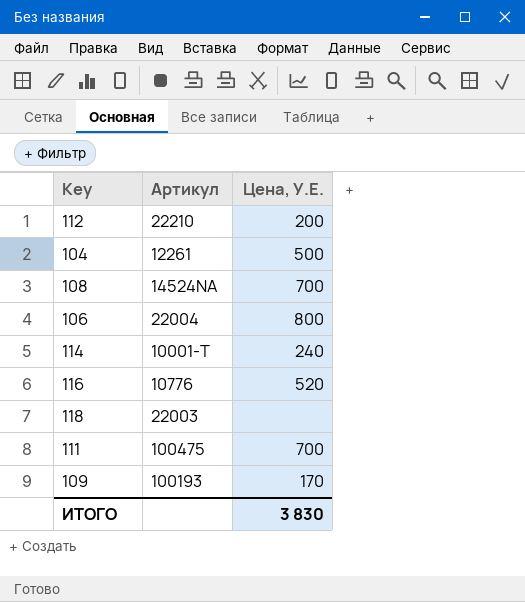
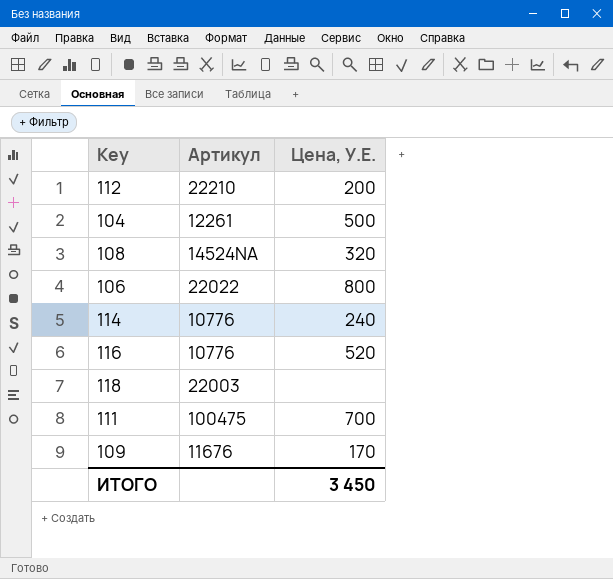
108 | Цена, У.Е.: 700 -> 320
106 | Артикул: 22004 -> 22022
114 | Артикул: 10001-T -> 10776
109 | Артикул: 100193 -> 11676
ИТОГО | Цена, У.Е.: 3 830 -> 3 450

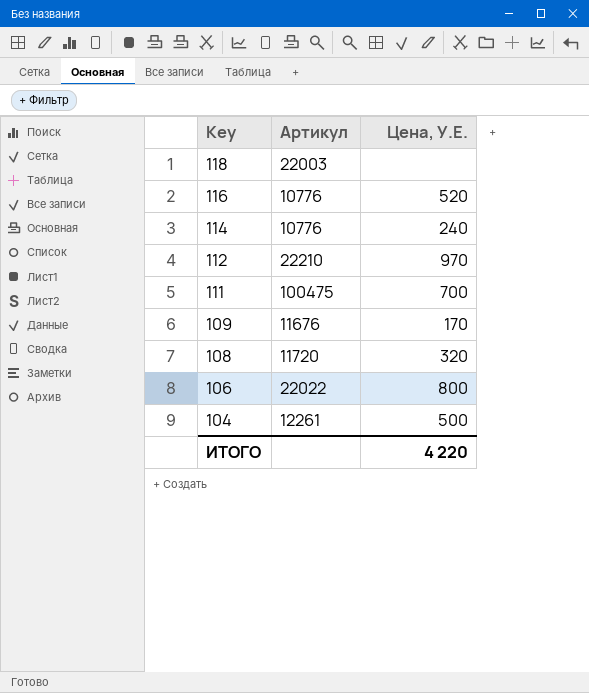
row order: none -> Key descending
112 | Цена, У.Е.: 200 -> 970
108 | Артикул: 14524NA -> 11720
ИТОГО | Цена, У.Е.: 3 450 -> 4 220

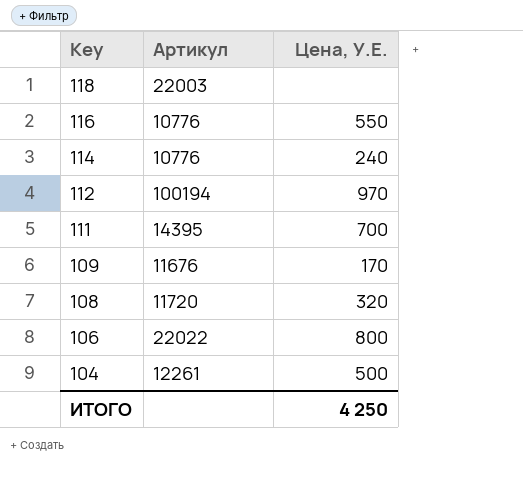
116 | Цена, У.Е.: 520 -> 550
112 | Артикул: 22210 -> 100194
111 | Артикул: 100475 -> 14395
ИТОГО | Цена, У.Е.: 4 220 -> 4 250

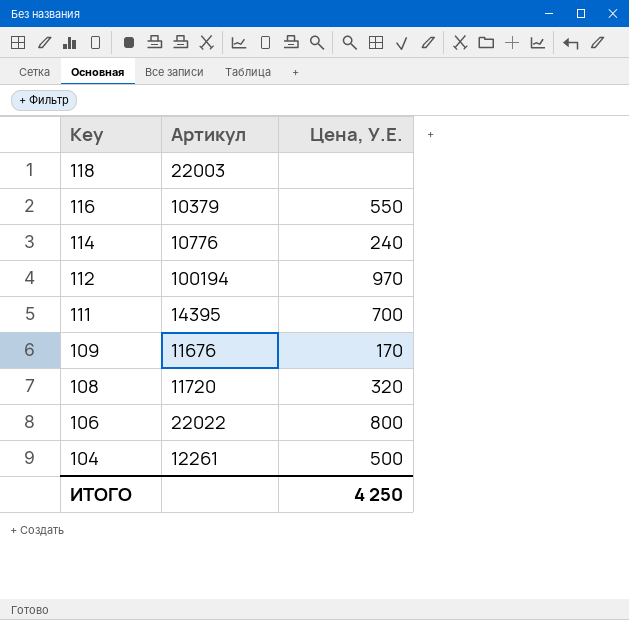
116 | Артикул: 10776 -> 10379

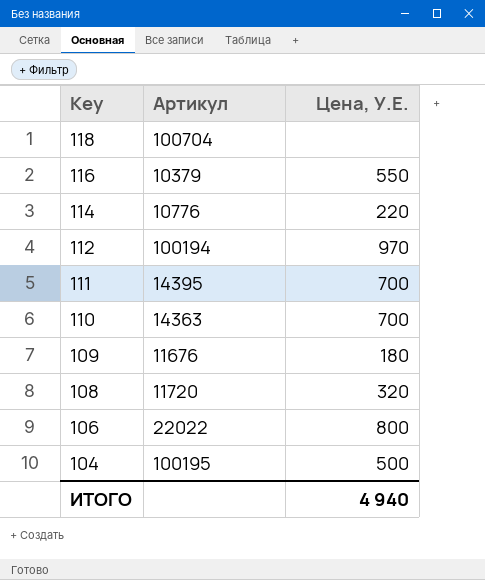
118 | Артикул: 22003 -> 100704
114 | Цена, У.Е.: 240 -> 220
row 110: none -> 14363 | 700
109 | Цена, У.Е.: 170 -> 180
104 | Артикул: 12261 -> 100195
ИТОГО | Цена, У.Е.: 4 250 -> 4 940

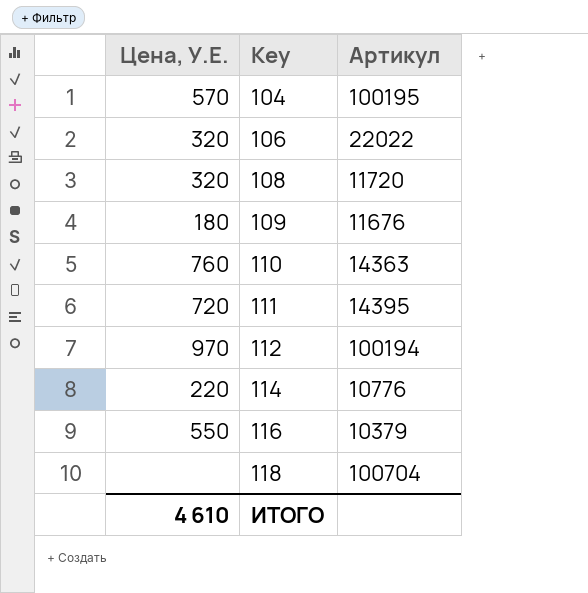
row order: Key descending -> Key ascending
column Цена, У.Е. | position: 3 -> 1
104 | Цена, У.Е.: 500 -> 570
106 | Цена, У.Е.: 800 -> 320
110 | Цена, У.Е.: 700 -> 760
111 | Цена, У.Е.: 700 -> 720
ИТОГО | Цена, У.Е.: 4 940 -> 4 610

